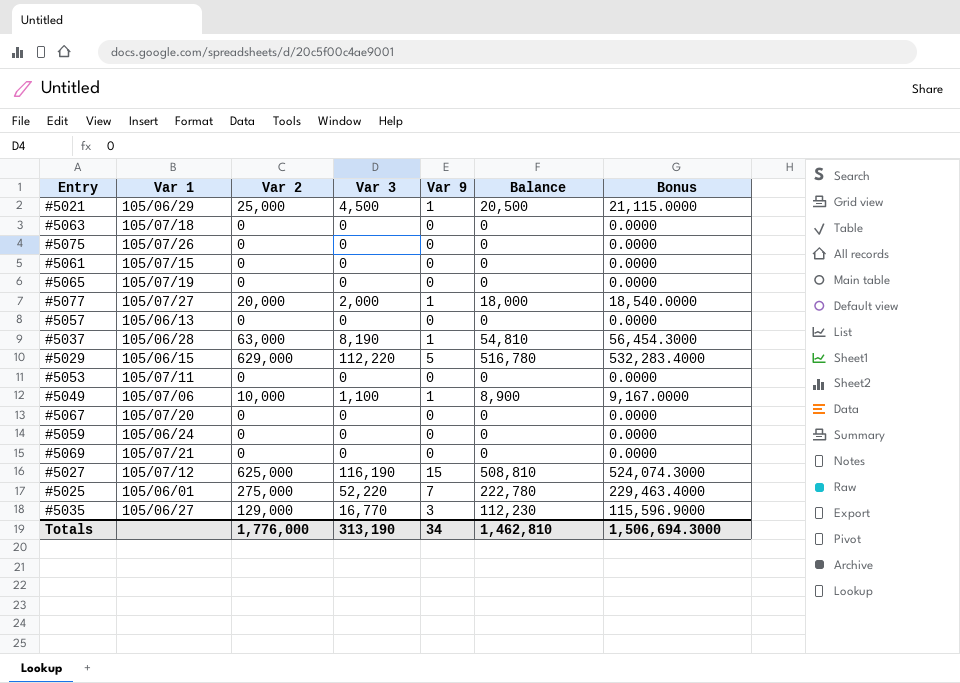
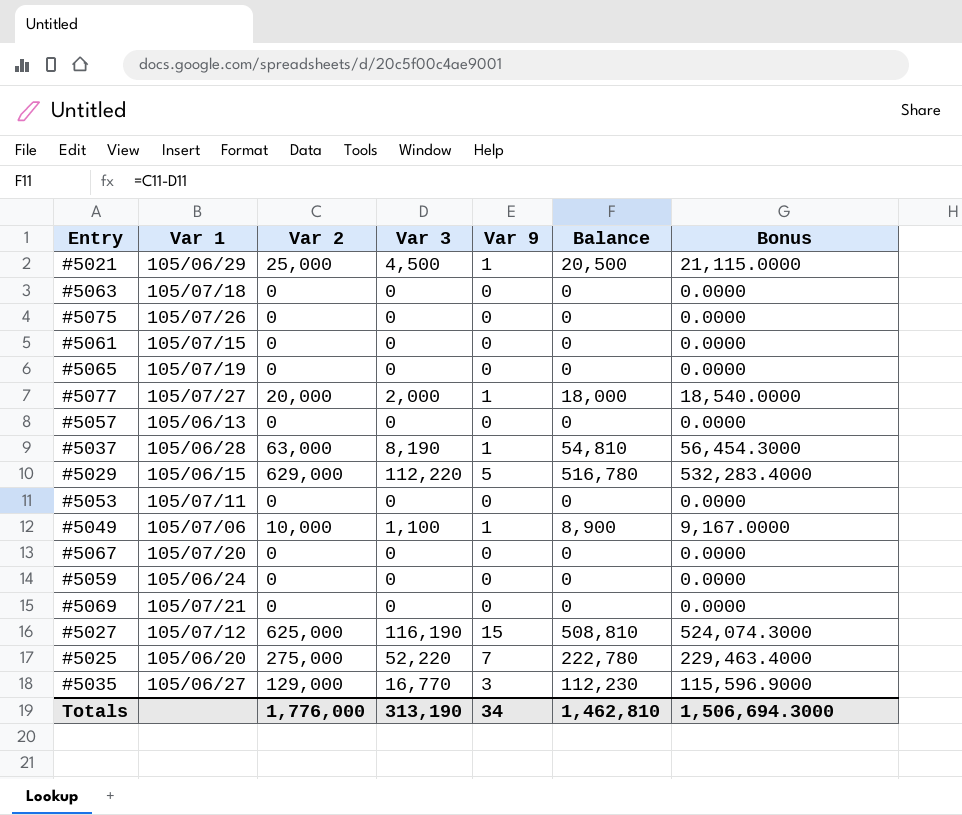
#5025 | Var 1: 105/06/01 -> 105/06/20

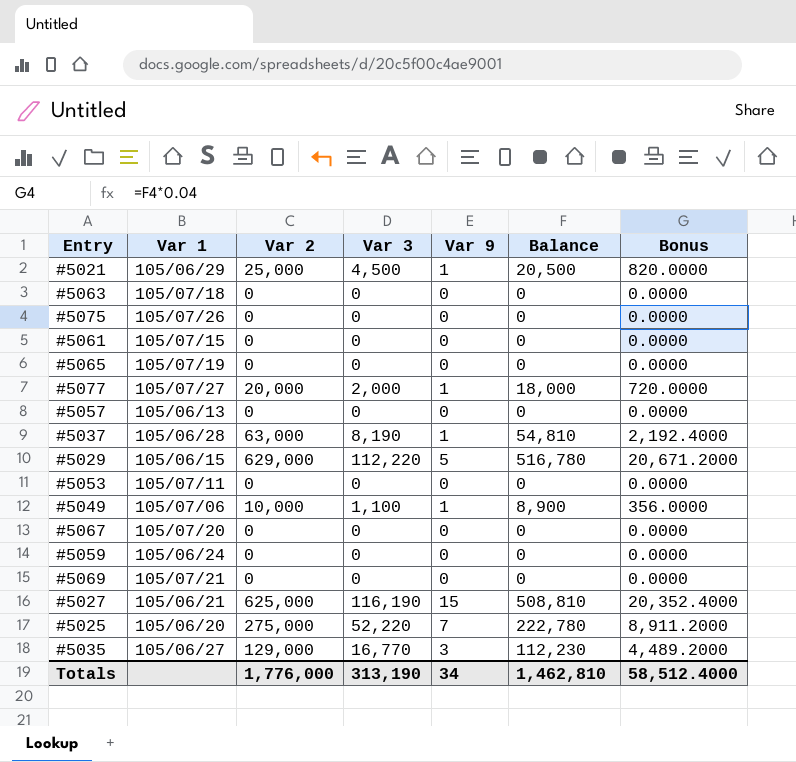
column Bonus | formula: [Balance] * 1.03 -> [Balance] * 0.04
#5027 | Var 1: 105/07/12 -> 105/06/21
Totals | Bonus: 1,506,694.3000 -> 58,512.4000

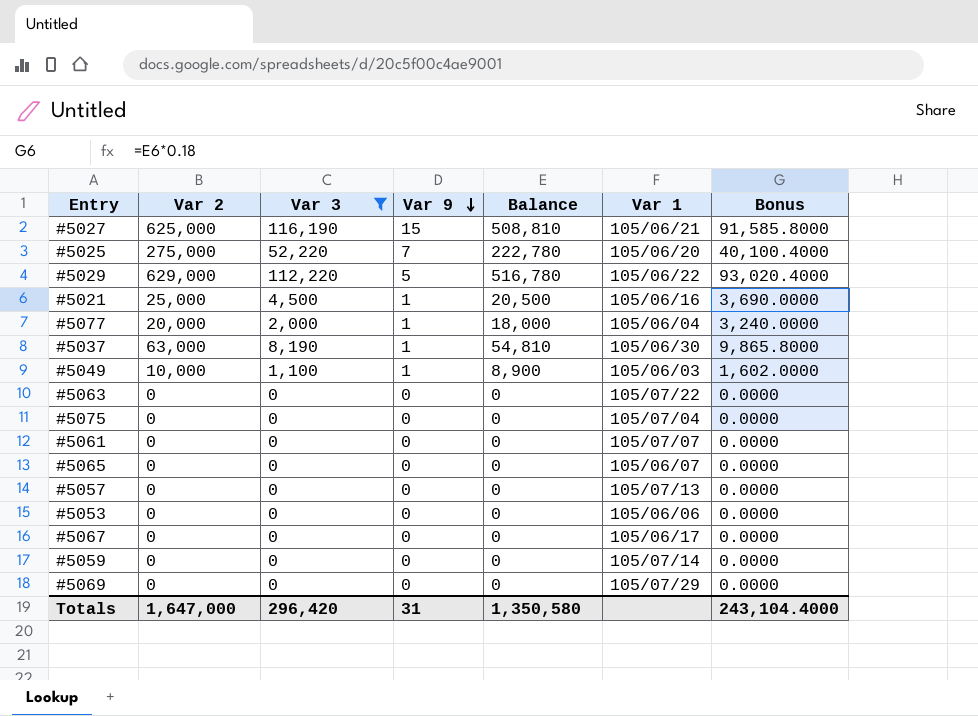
filter: none -> Var 3 != 16,770
row order: none -> Var 9 descending
column Var 1 | position: 2 -> 6
column Bonus | formula: [Balance] * 0.04 -> [Balance] * 0.18
#5029 | Var 1: 105/06/15 -> 105/06/22
#5021 | Var 1: 105/06/29 -> 105/06/16
#5077 | Var 1: 105/07/27 -> 105/06/04
#5037 | Var 1: 105/06/28 -> 105/06/30
#5049 | Var 1: 105/07/06 -> 105/06/03
#5063 | Var 1: 105/07/18 -> 105/07/22
#5075 | Var 1: 105/07/26 -> 105/07/04
#5061 | Var 1: 105/07/15 -> 105/07/07
#5065 | Var 1: 105/07/19 -> 105/06/07
#5057 | Var 1: 105/06/13 -> 105/07/13
#5053 | Var 1: 105/07/11 -> 105/06/06
#5067 | Var 1: 105/07/20 -> 105/06/17
#5059 | Var 1: 105/06/24 -> 105/07/14
#5069 | Var 1: 105/07/21 -> 105/07/29
Totals | Var 2: 1,776,000 -> 1,647,000
Totals | Var 3: 313,190 -> 296,420
Totals | Var 9: 34 -> 31
Totals | Balance: 1,462,810 -> 1,350,580
Totals | Bonus: 58,512.4000 -> 243,104.4000

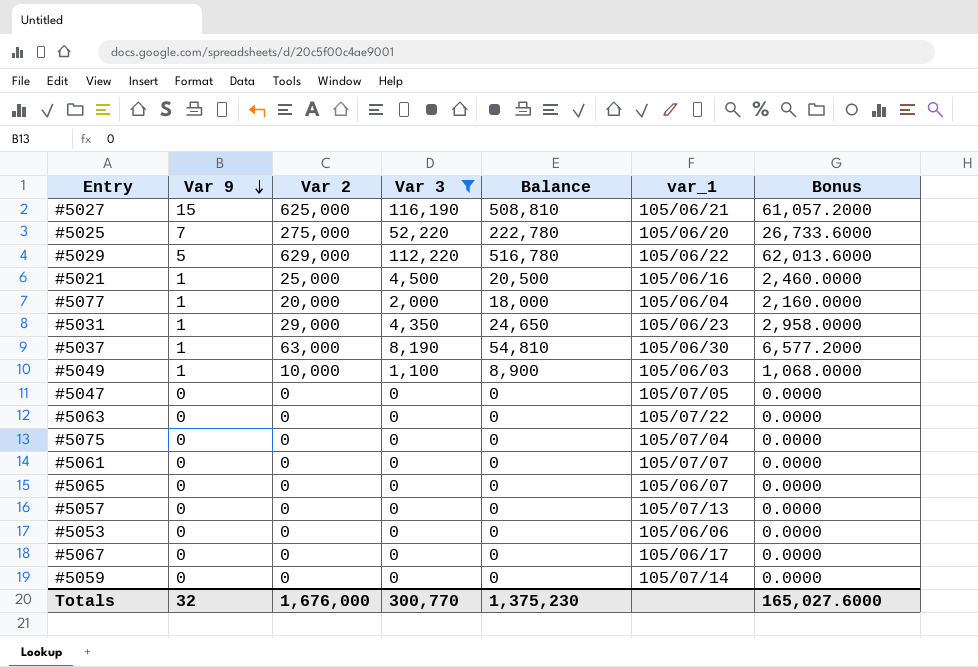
column Var 9 | position: 4 -> 2
column name: Var 1 -> var_1
column Bonus | formula: [Balance] * 0.18 -> [Balance] * 0.12
row #5069: 0 | 0 | 0 | 0 | 105/07/29 | 0.0000 -> none
row #5031: none -> 1 | 29,000 | 4,350 | 24,650 | 105/06/23 | 2,958.0000
row #5047: none -> 0 | 0 | 0 | 0 | 105/07/05 | 0.0000
Totals | Var 9: 31 -> 32
Totals | Var 2: 1,647,000 -> 1,676,000
Totals | Var 3: 296,420 -> 300,770
Totals | Balance: 1,350,580 -> 1,375,230
Totals | Bonus: 243,104.4000 -> 165,027.6000

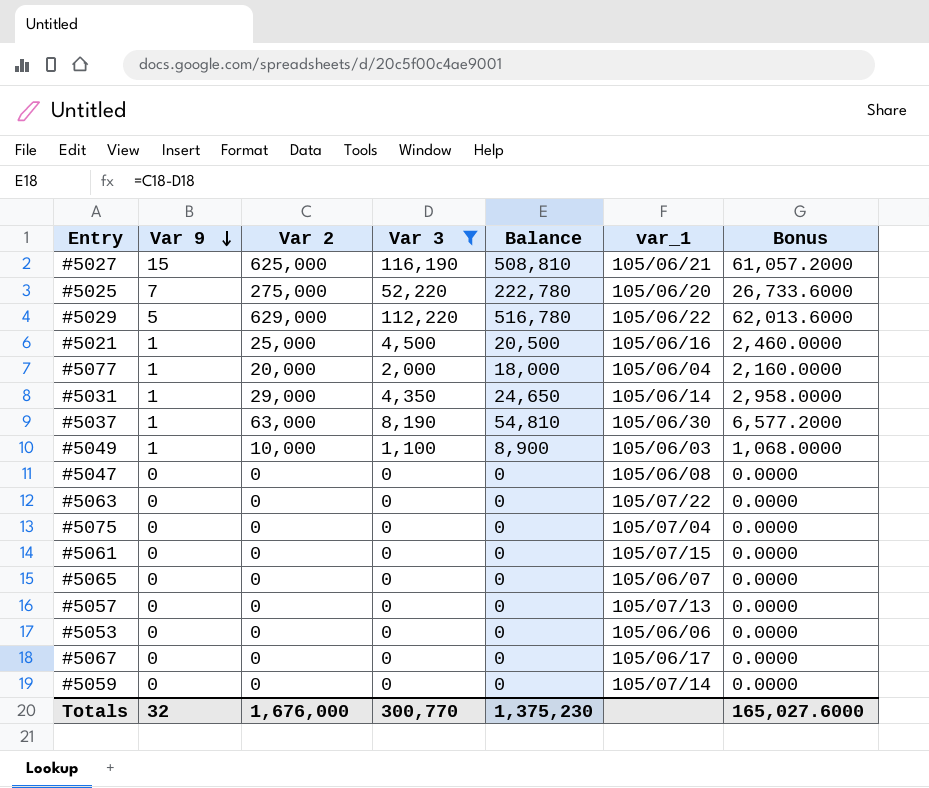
#5031 | var_1: 105/06/23 -> 105/06/14
#5047 | var_1: 105/07/05 -> 105/06/08
#5061 | var_1: 105/07/07 -> 105/07/15

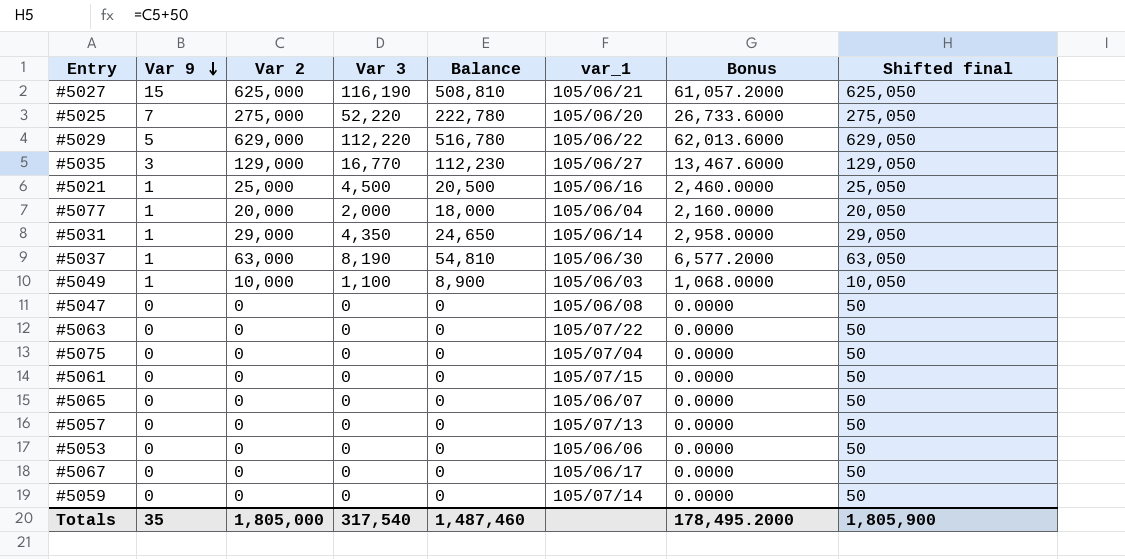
filter: Var 3 != 16,770 -> none
column Shifted final | formula: none -> [Var 2] + 50
Totals | Var 9: 32 -> 35
Totals | Var 2: 1,676,000 -> 1,805,000
Totals | Var 3: 300,770 -> 317,540
Totals | Balance: 1,375,230 -> 1,487,460
Totals | Bonus: 165,027.6000 -> 178,495.2000

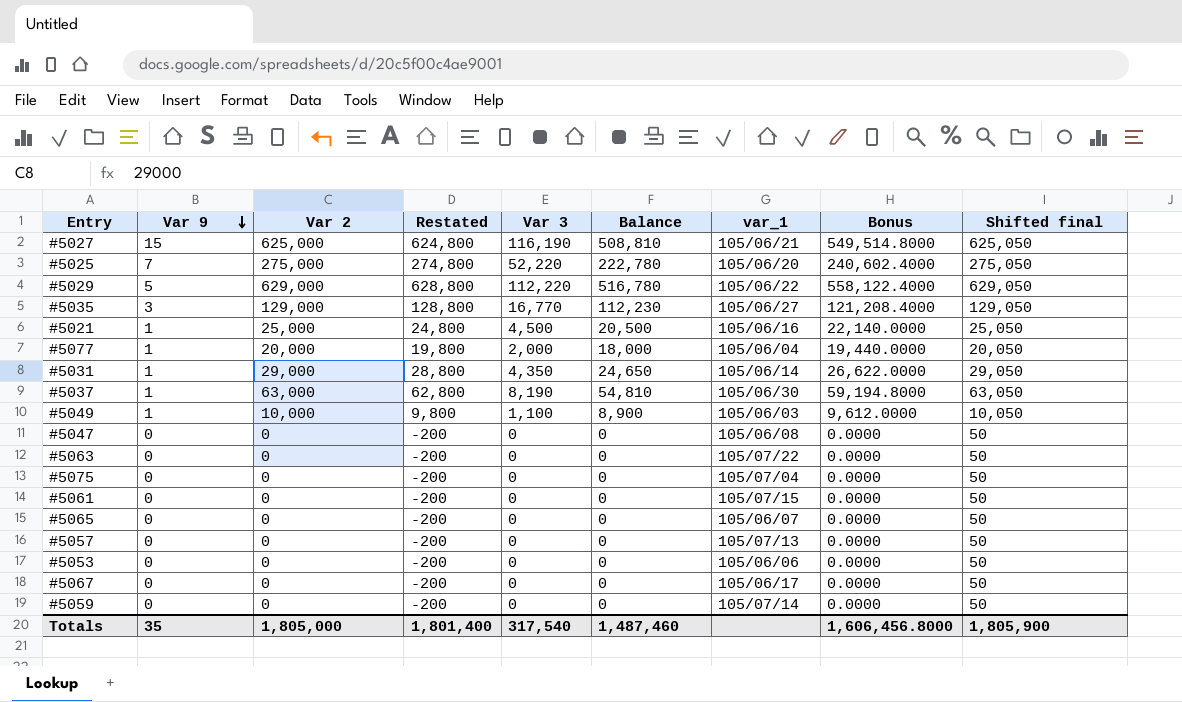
column Restated | formula: none -> [Var 2] - 200
column Bonus | formula: [Balance] * 0.12 -> [Balance] * 1.08
Totals | Bonus: 178,495.2000 -> 1,606,456.8000

